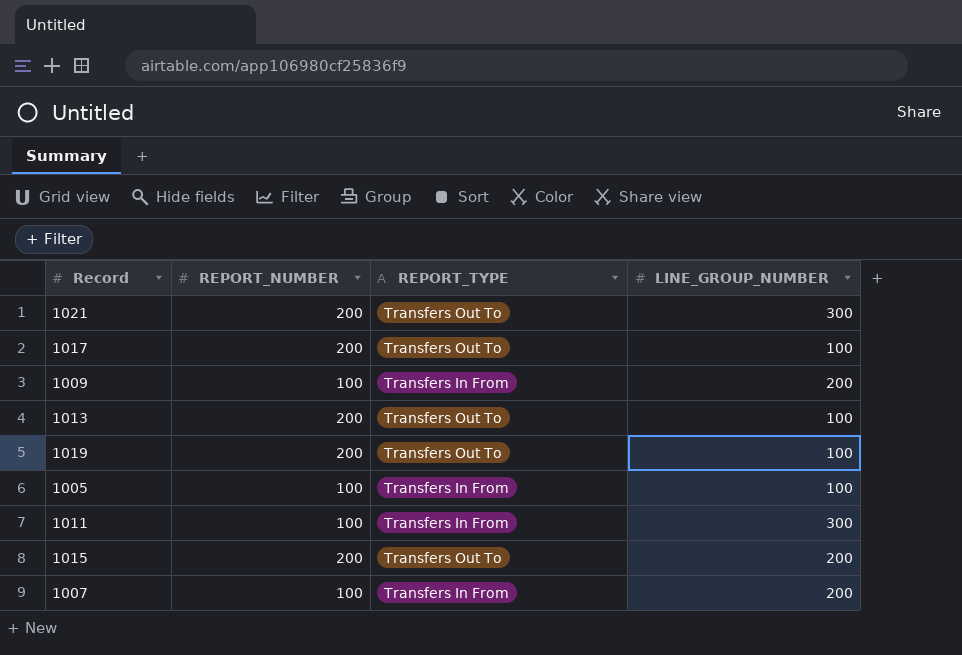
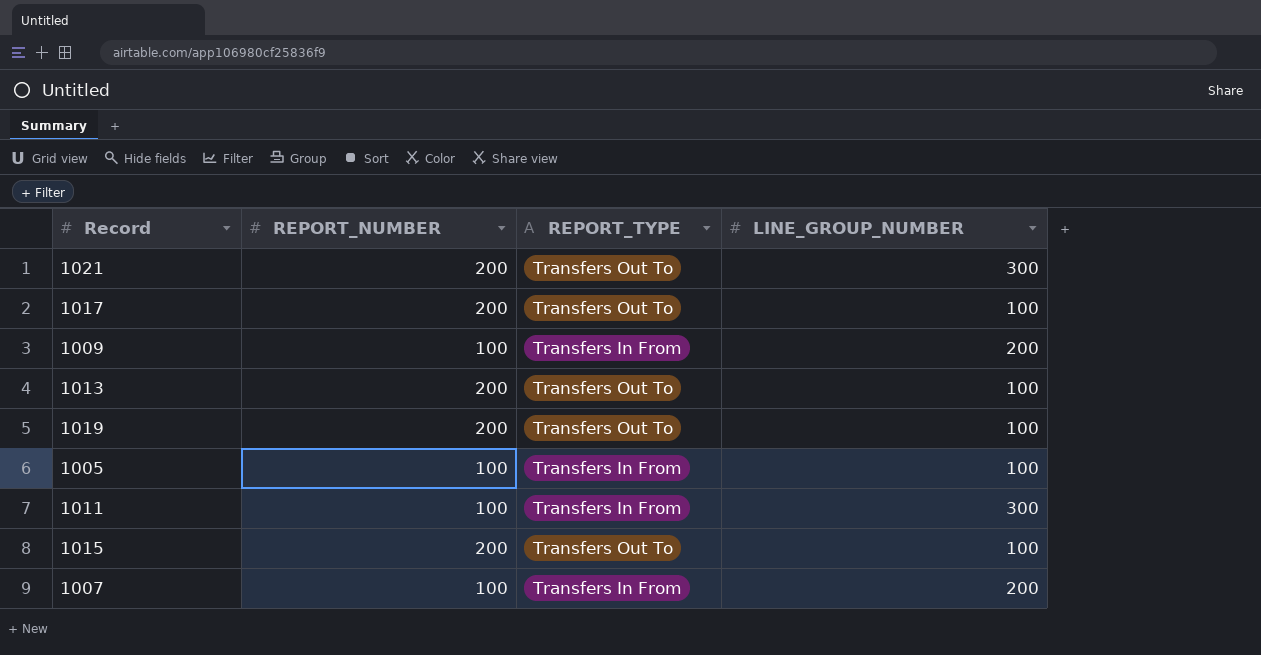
1015 | LINE_GROUP_NUMBER: 200 -> 100

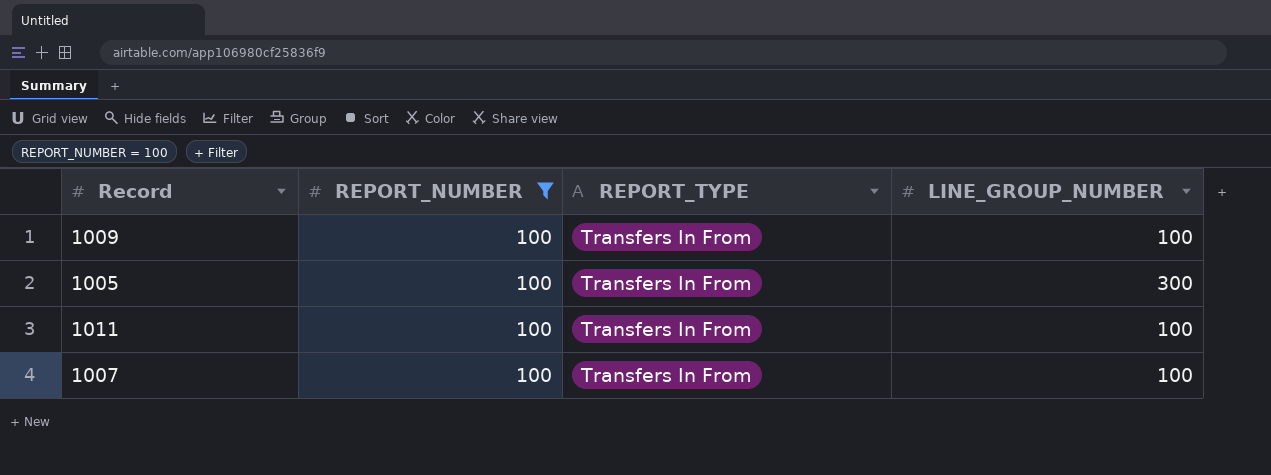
filter: none -> REPORT_NUMBER = 100
1009 | LINE_GROUP_NUMBER: 200 -> 100
1005 | LINE_GROUP_NUMBER: 100 -> 300
1011 | LINE_GROUP_NUMBER: 300 -> 100
1007 | LINE_GROUP_NUMBER: 200 -> 100

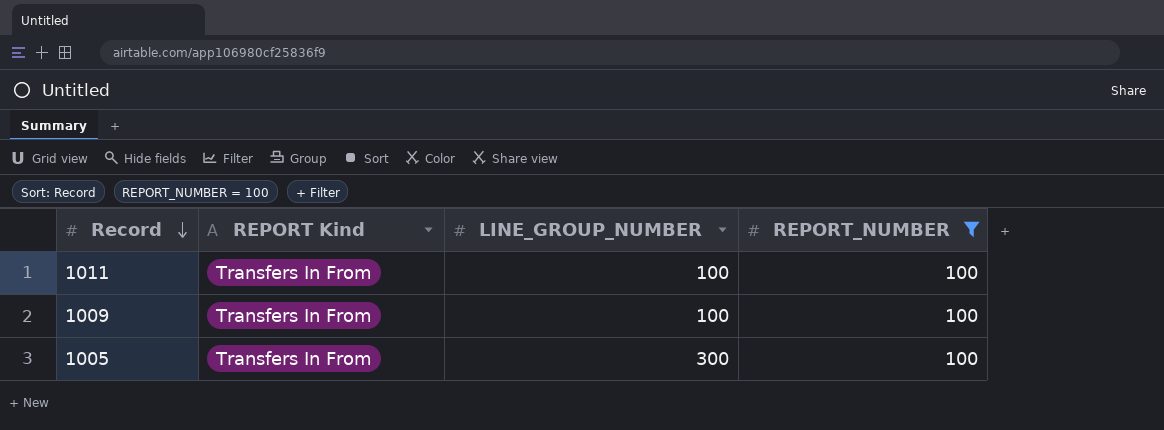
row order: none -> Record descending
column name: REPORT_TYPE -> REPORT Kind
column REPORT_NUMBER | position: 2 -> 4
row 1007: 100 | Transfers In From | 100 -> none

